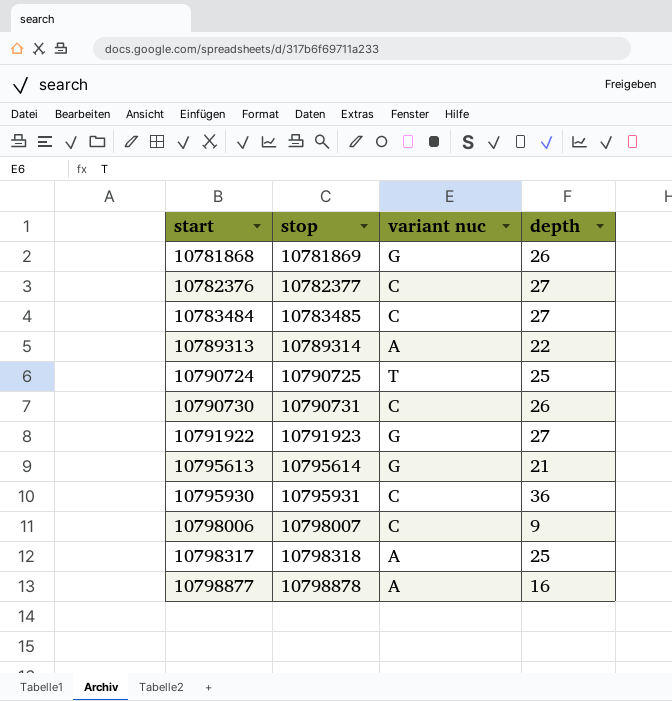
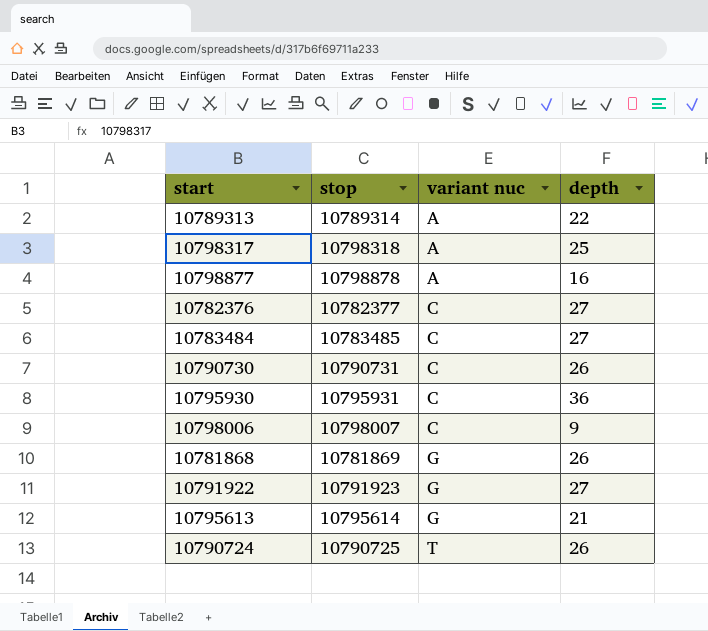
row order: start ascending -> variant nuc ascending
10790724 | depth: 25 -> 26

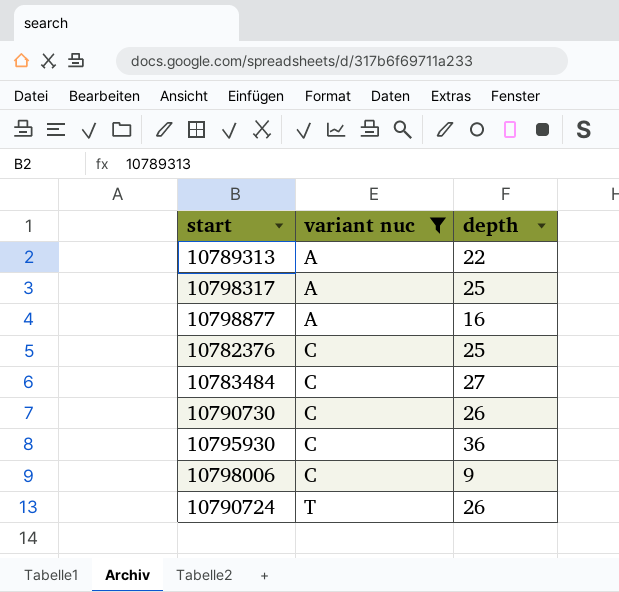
filter: none -> variant nuc != G
column stop | position: 2 -> none
10782376 | depth: 27 -> 25

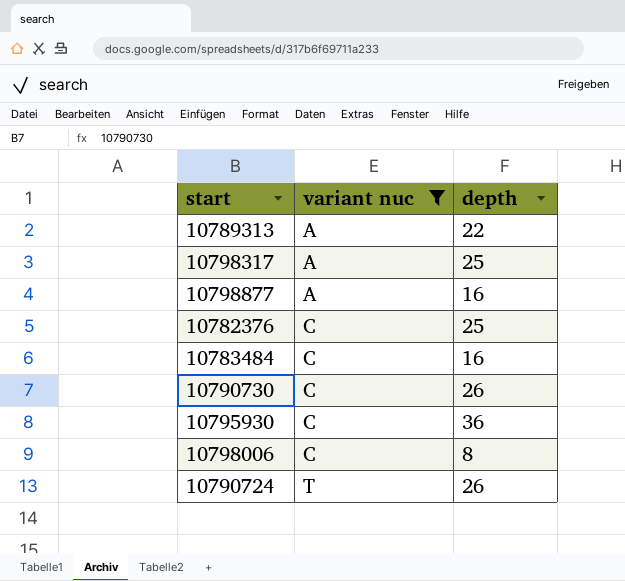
10783484 | depth: 27 -> 16
10798006 | depth: 9 -> 8

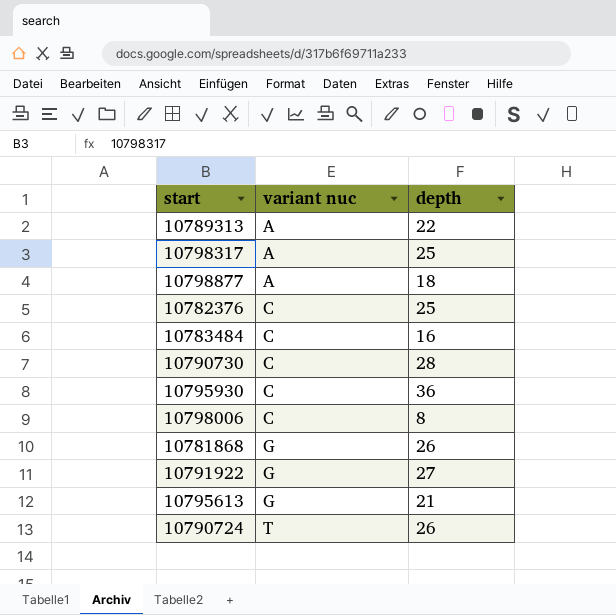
filter: variant nuc != G -> none
10798877 | depth: 16 -> 18
10790730 | depth: 26 -> 28

